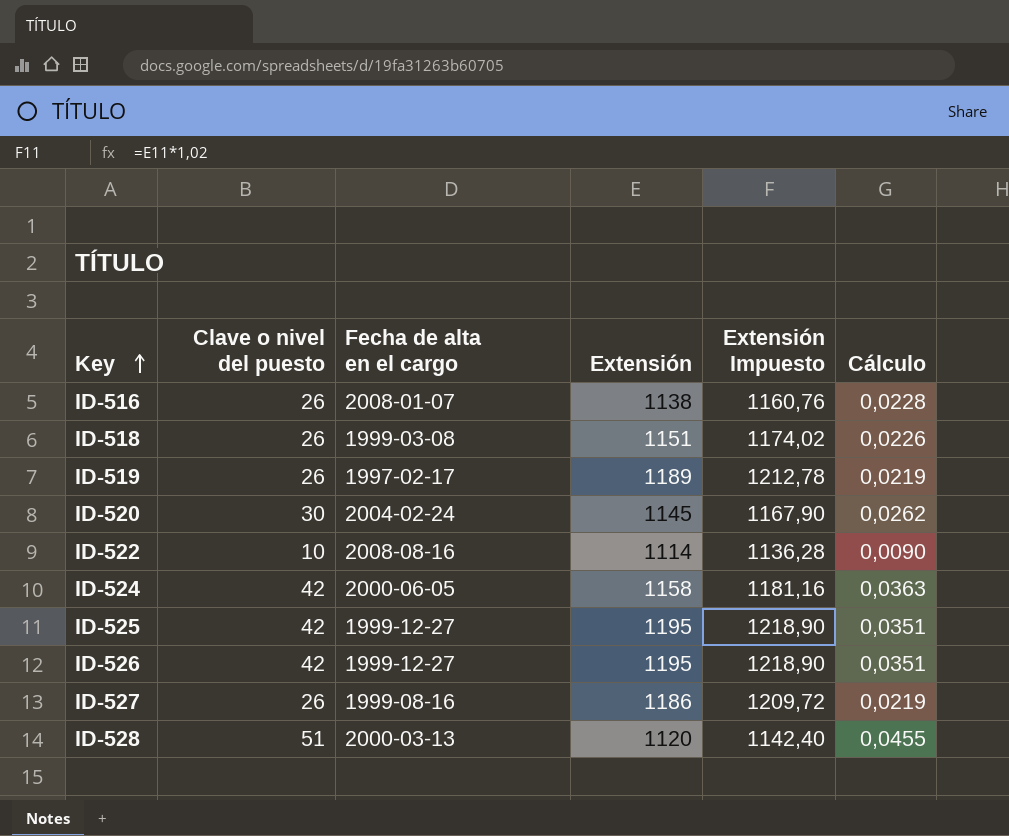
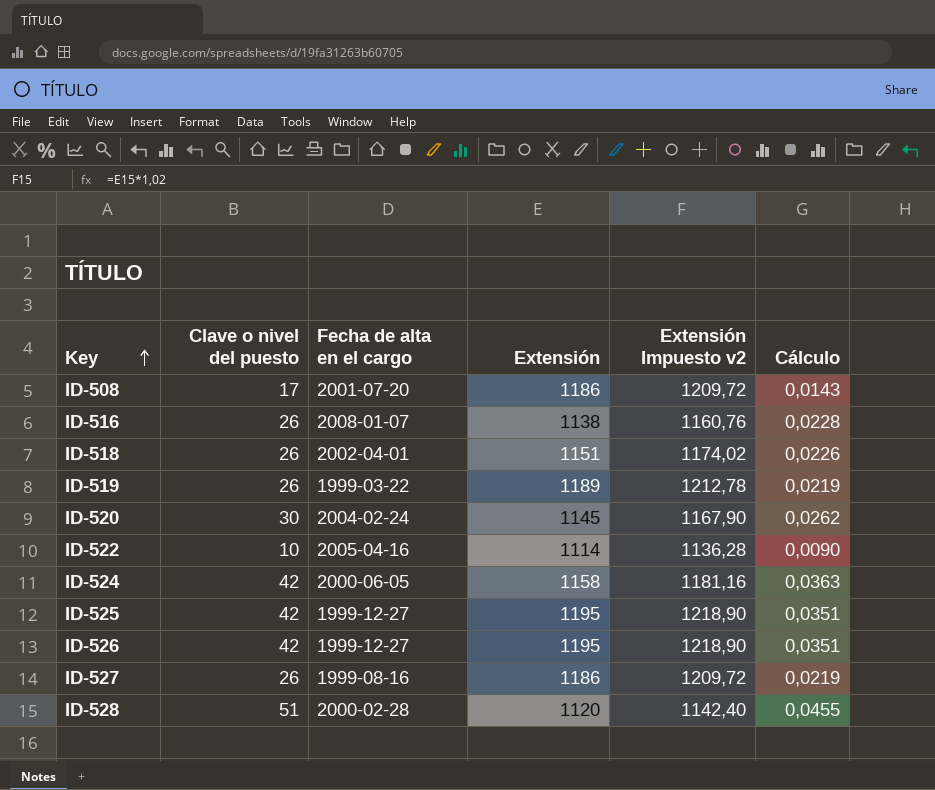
column name: Extensión Impuesto -> Extensión Impuesto v2
row ID-508: none -> 17 | 2001-07-20 | 1186 | 1209,72 | 0,0143
ID-518 | Fecha de alta en el cargo: 1999-03-08 -> 2002-04-01
ID-519 | Fecha de alta en el cargo: 1997-02-17 -> 1999-03-22
ID-522 | Fecha de alta en el cargo: 2008-08-16 -> 2005-04-16
ID-528 | Fecha de alta en el cargo: 2000-03-13 -> 2000-02-28

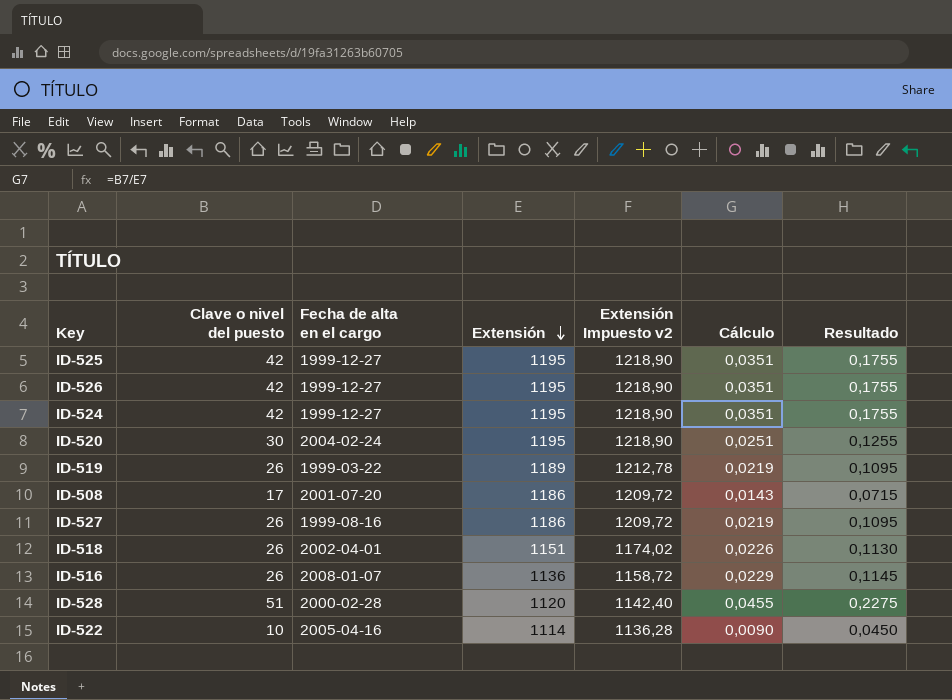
row order: Key ascending -> Extensión descending
column Resultado | formula: none -> [Cálculo] * 5
ID-524 | Fecha de alta en el cargo: 2000-06-05 -> 1999-12-27
ID-524 | Extensión: 1158 -> 1195
ID-524 | Extensión Impuesto v2: 1181,16 -> 1218,90
ID-524 | Cálculo: 0,0363 -> 0,0351
ID-520 | Extensión: 1145 -> 1195
ID-520 | Extensión Impuesto v2: 1167,90 -> 1218,90
ID-520 | Cálculo: 0,0262 -> 0,0251
ID-516 | Extensión: 1138 -> 1136
ID-516 | Extensión Impuesto v2: 1160,76 -> 1158,72
ID-516 | Cálculo: 0,0228 -> 0,0229

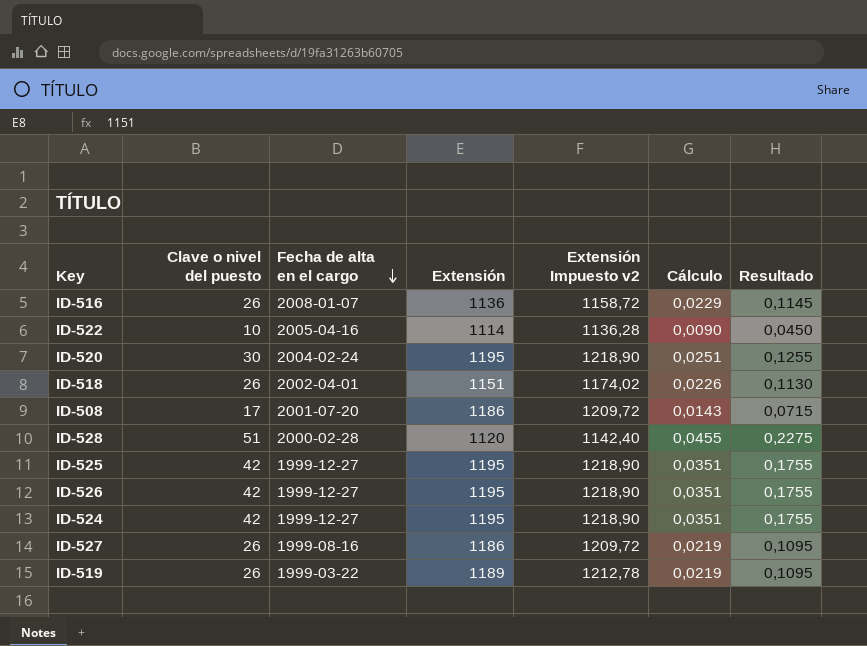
row order: Extensión descending -> Fecha de alta en el cargo descending

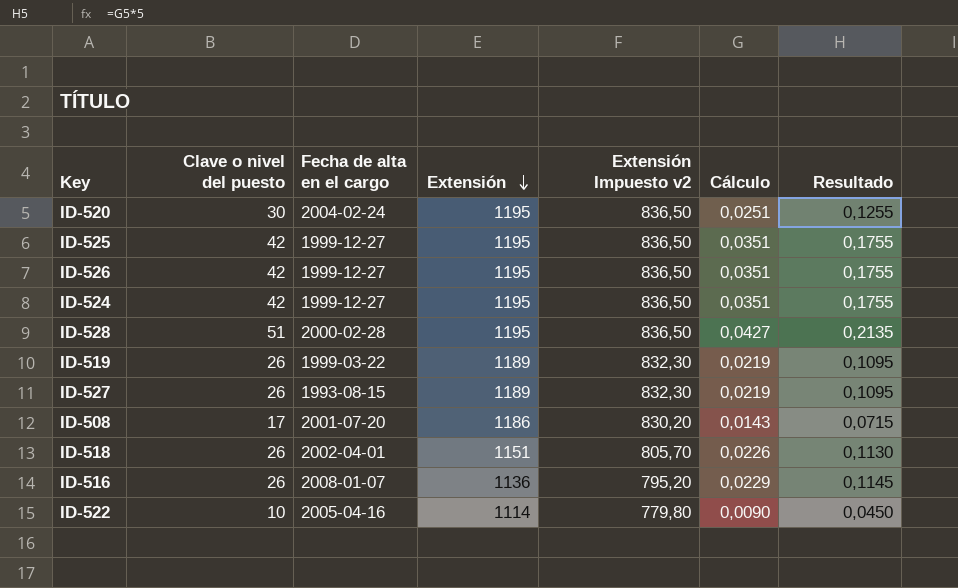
row order: Fecha de alta en el cargo descending -> Extensión descending
column Extensión Impuesto v2 | formula: [Extensión] * 1,02 -> [Extensión] * 0,7
ID-528 | Extensión: 1120 -> 1195
ID-528 | Cálculo: 0,0455 -> 0,0427
ID-528 | Resultado: 0,2275 -> 0,2135
ID-527 | Fecha de alta en el cargo: 1999-08-16 -> 1993-08-15
ID-527 | Extensión: 1186 -> 1189

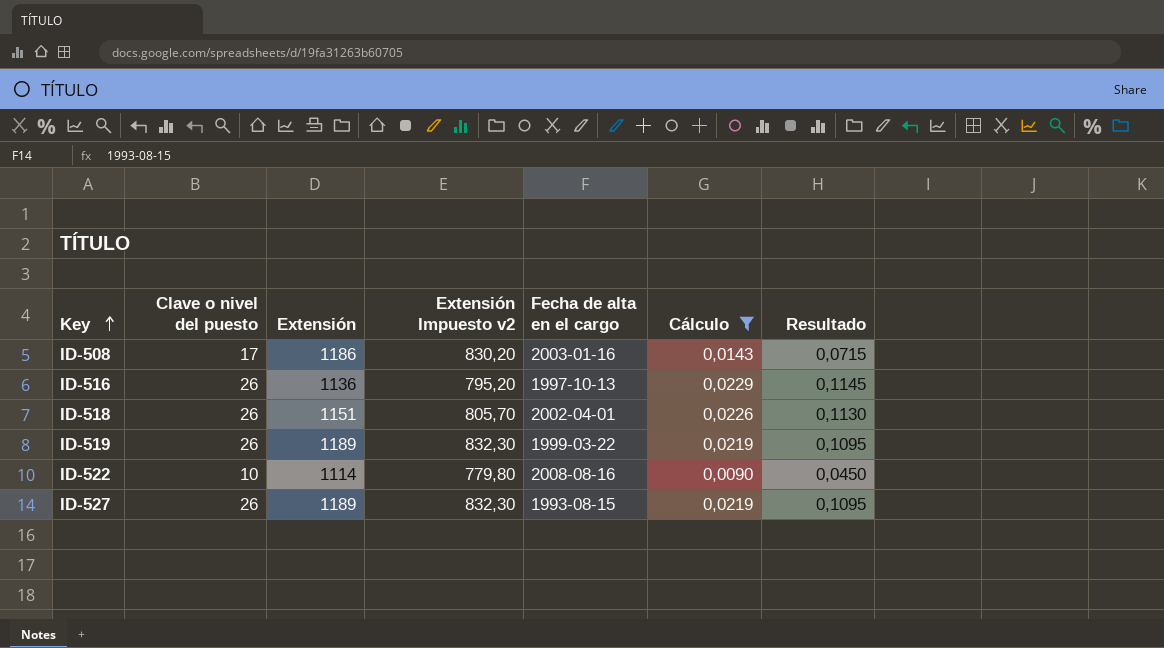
filter: none -> Cálculo <= 0,0229
row order: Extensión descending -> Key ascending
column Fecha de alta en el cargo | position: 3 -> 5
ID-508 | Fecha de alta en el cargo: 2001-07-20 -> 2003-01-16
ID-516 | Fecha de alta en el cargo: 2008-01-07 -> 1997-10-13
ID-522 | Fecha de alta en el cargo: 2005-04-16 -> 2008-08-16

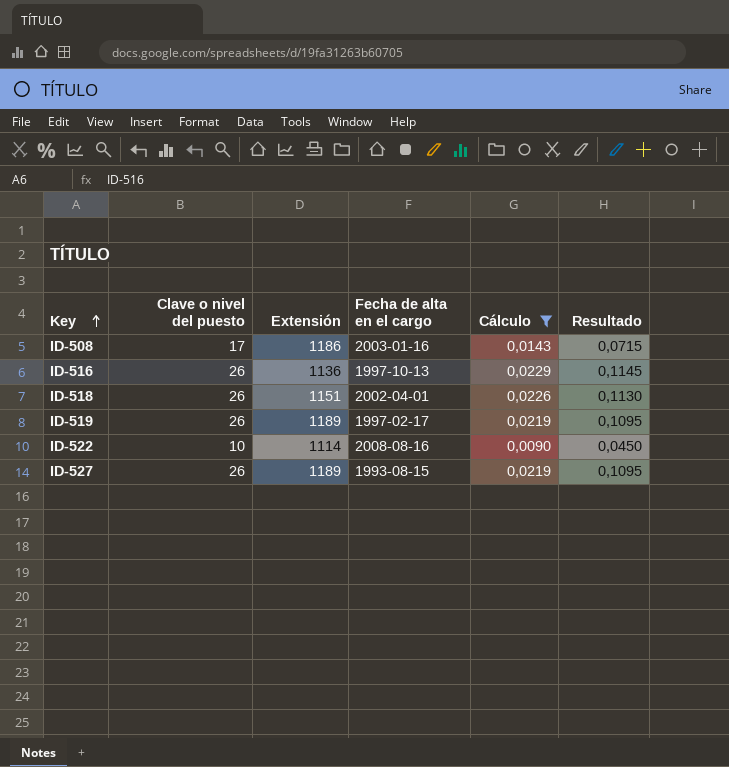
column Extensión Impuesto v2 | formula: [Extensión] * 0,7 -> none
ID-519 | Fecha de alta en el cargo: 1999-03-22 -> 1997-02-17

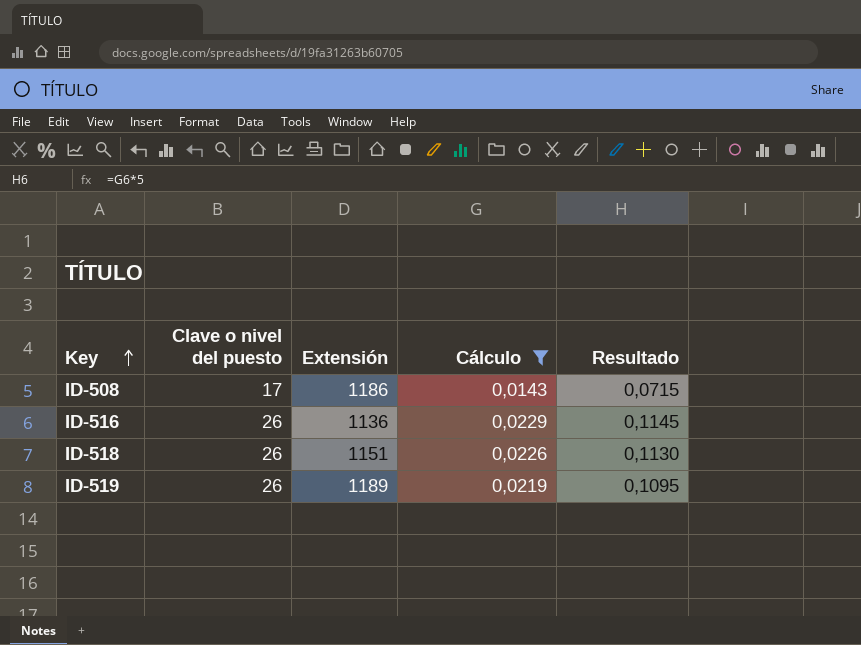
column Fecha de alta en el cargo | position: 4 -> none
row ID-522: 10 | 1114 | 2008-08-16 | 0,0090 | 0,0450 -> none
row ID-527: 26 | 1189 | 1993-08-15 | 0,0219 | 0,1095 -> none

